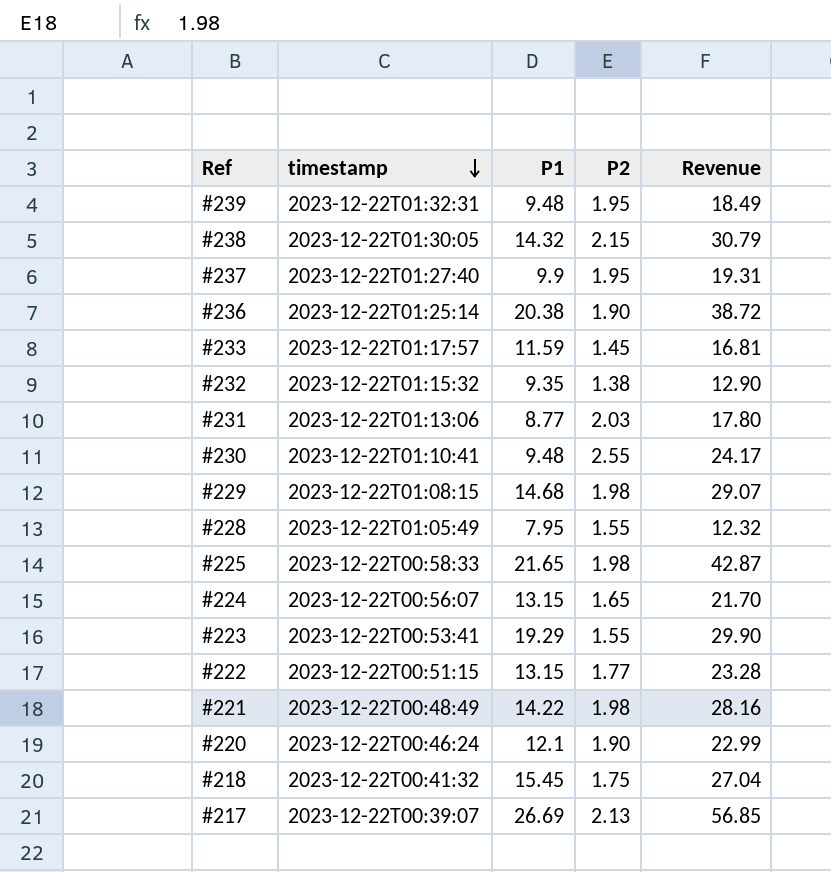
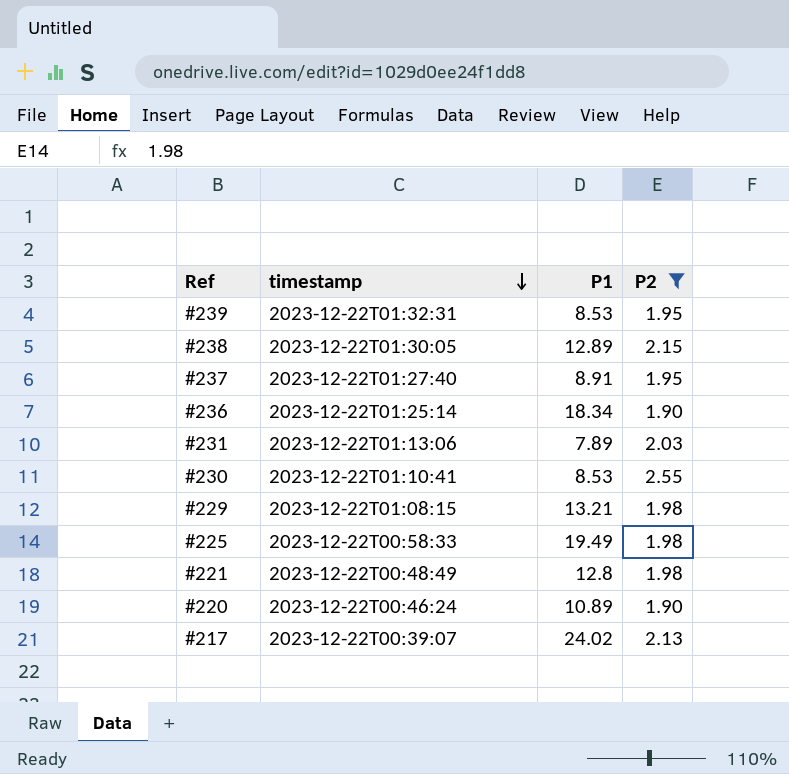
filter: none -> P2 >= 1.90
column Revenue | formula: [P1] * [P2] -> none
#239 | P1: 9.48 -> 8.53
#238 | P1: 14.32 -> 12.89
#237 | P1: 9.9 -> 8.91
#236 | P1: 20.38 -> 18.34
#231 | P1: 8.77 -> 7.89
#230 | P1: 9.48 -> 8.53
#229 | P1: 14.68 -> 13.21
#225 | P1: 21.65 -> 19.49
#221 | P1: 14.22 -> 12.8
#220 | P1: 12.1 -> 10.89
#217 | P1: 26.69 -> 24.02

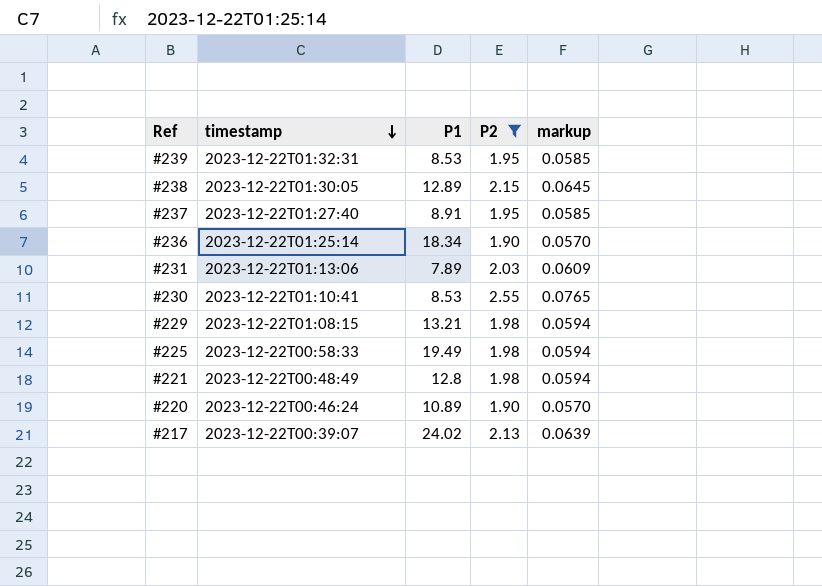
column markup | formula: none -> [P2] * 0.03

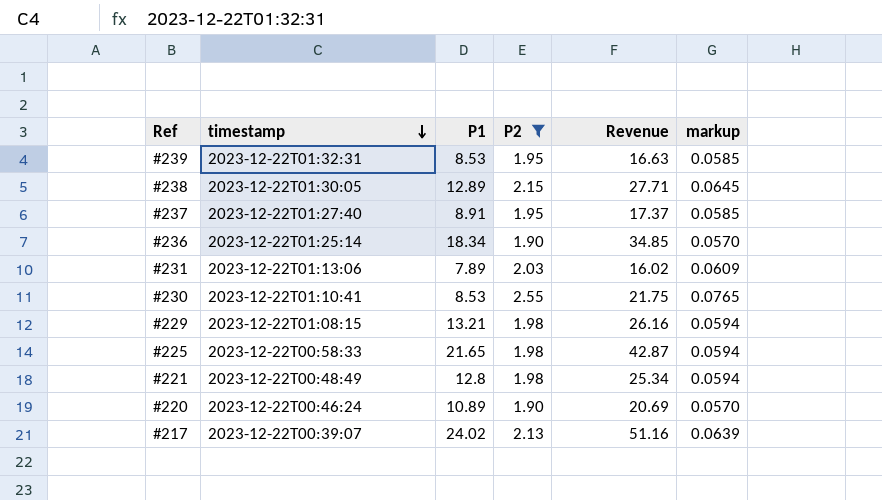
column Revenue | formula: none -> [P1] * [P2]
#225 | P1: 19.49 -> 21.65

